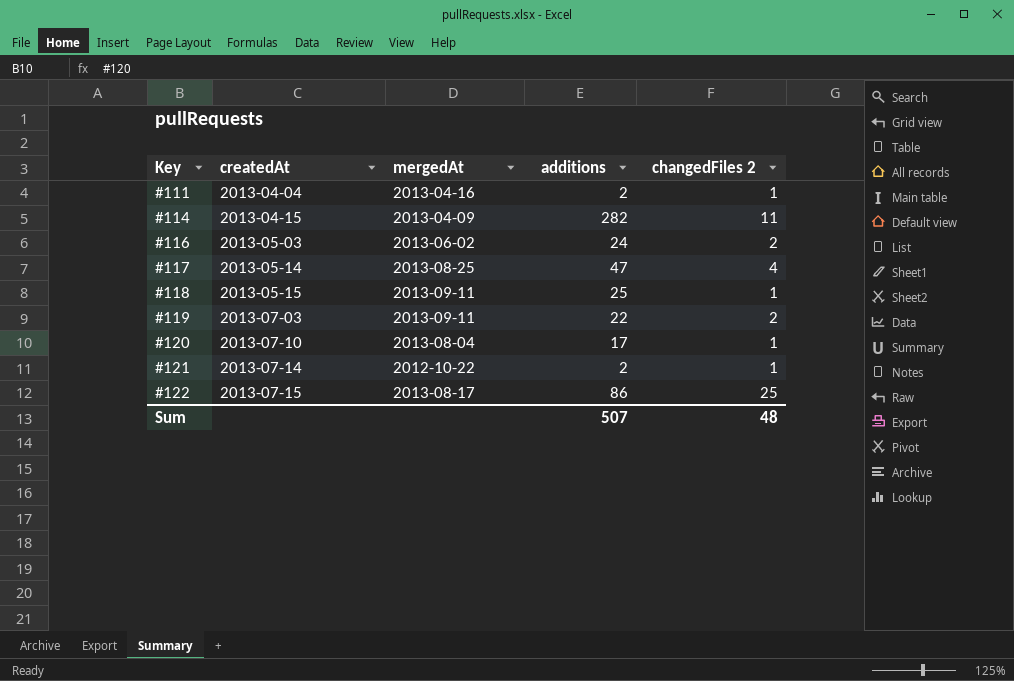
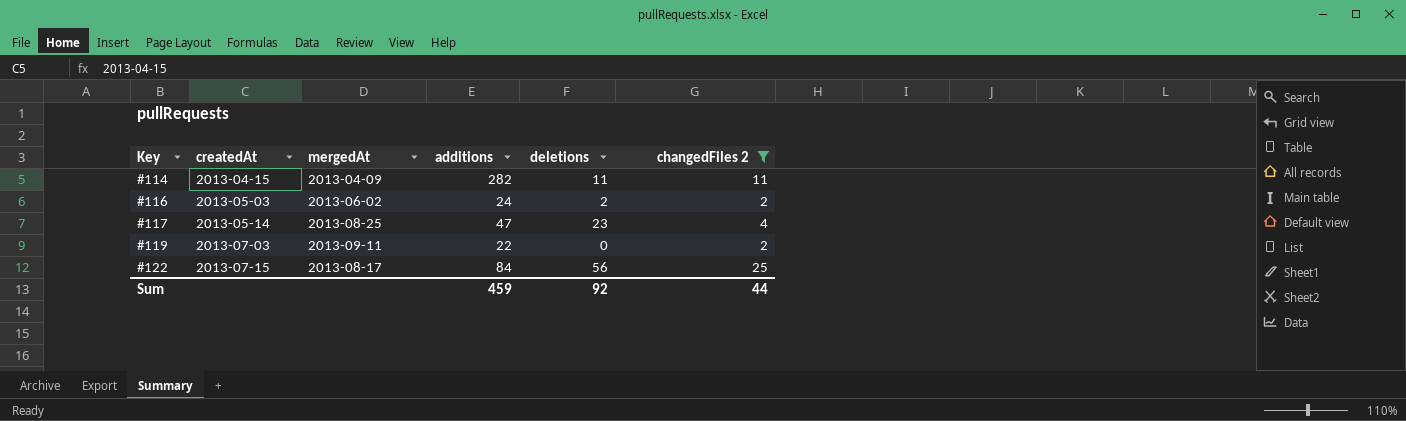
filter: none -> changedFiles 2 != 1
column deletions | position: none -> 5
#122 | additions: 86 -> 84
Sum | additions: 507 -> 459
Sum | changedFiles 2: 48 -> 44

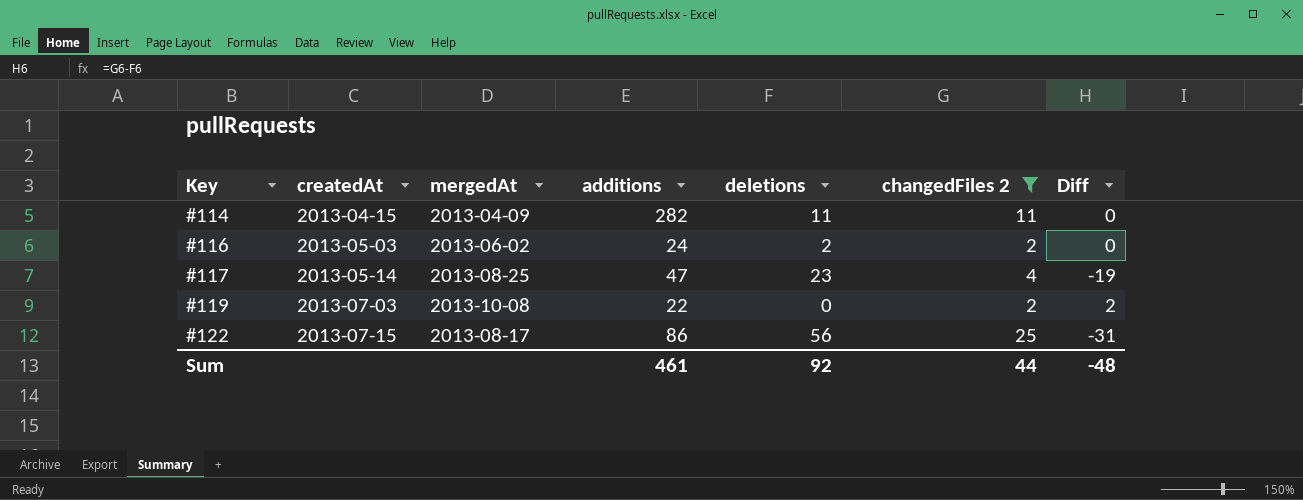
column Diff | formula: none -> [changedFiles 2] - [deletions]
#119 | mergedAt: 2013-09-11 -> 2013-10-08
#122 | additions: 84 -> 86
Sum | additions: 459 -> 461

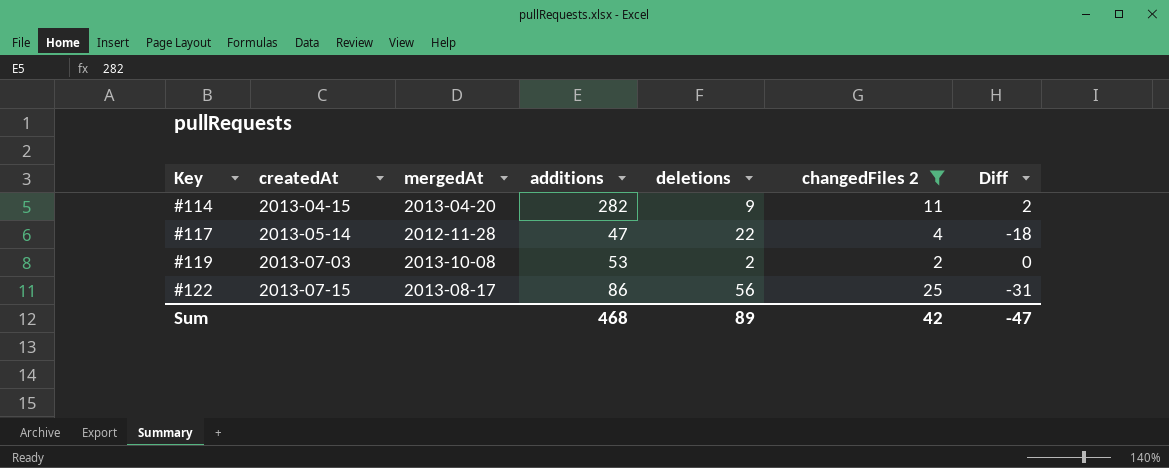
row #116: 2013-05-03 | 2013-06-02 | 24 | 2 | 2 | 0 -> none
#114 | mergedAt: 2013-04-09 -> 2013-04-20
#114 | deletions: 11 -> 9
#114 | Diff: 0 -> 2
#117 | mergedAt: 2013-08-25 -> 2012-11-28
#117 | deletions: 23 -> 22
#117 | Diff: -19 -> -18
#119 | additions: 22 -> 53
#119 | deletions: 0 -> 2
#119 | Diff: 2 -> 0
Sum | additions: 461 -> 468
Sum | deletions: 92 -> 89
Sum | changedFiles 2: 44 -> 42
Sum | Diff: -48 -> -47

